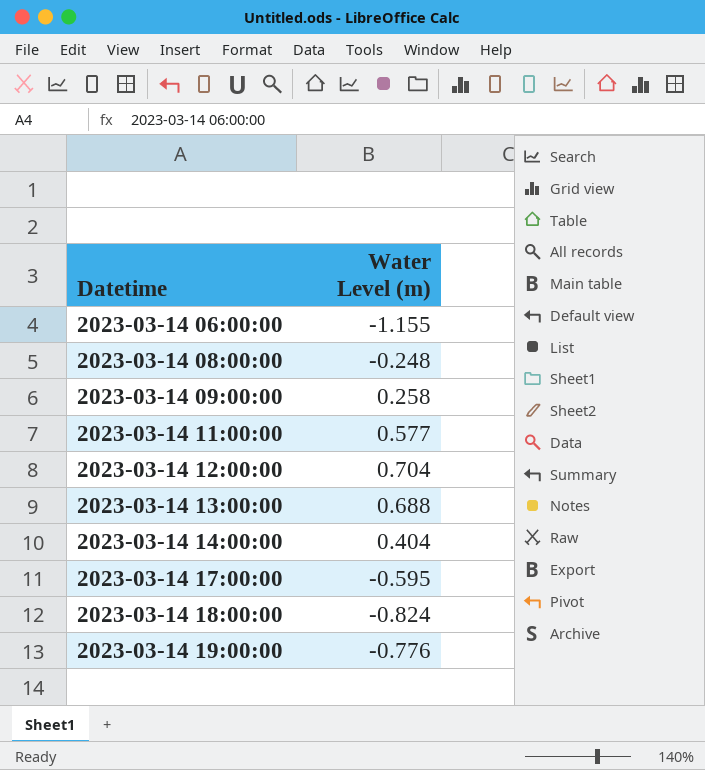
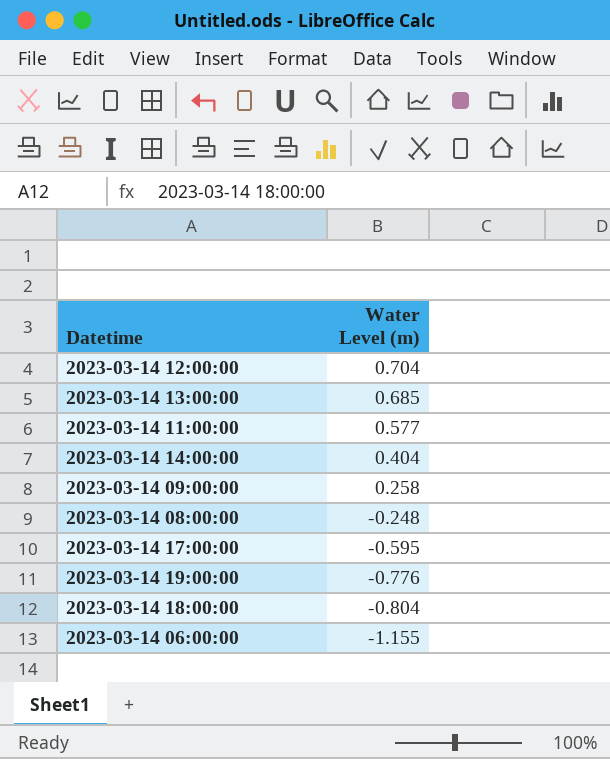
row order: Datetime ascending -> Water Level (m) descending
2023-03-14 13:00:00 | Water Level (m): 0.688 -> 0.685
2023-03-14 18:00:00 | Water Level (m): -0.824 -> -0.804

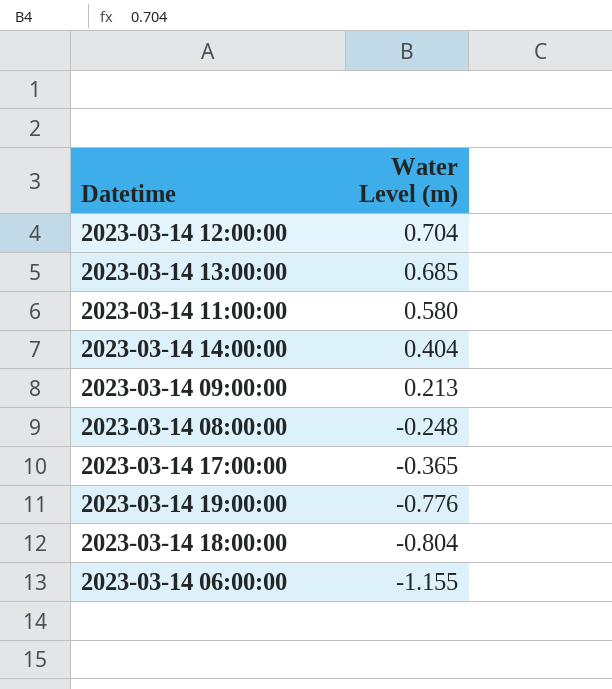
2023-03-14 11:00:00 | Water Level (m): 0.577 -> 0.580
2023-03-14 09:00:00 | Water Level (m): 0.258 -> 0.213
2023-03-14 17:00:00 | Water Level (m): -0.595 -> -0.365

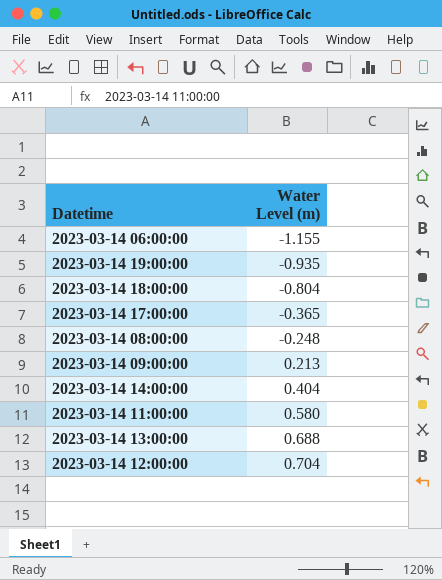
row order: Water Level (m) descending -> Water Level (m) ascending
2023-03-14 19:00:00 | Water Level (m): -0.776 -> -0.935
2023-03-14 13:00:00 | Water Level (m): 0.685 -> 0.688

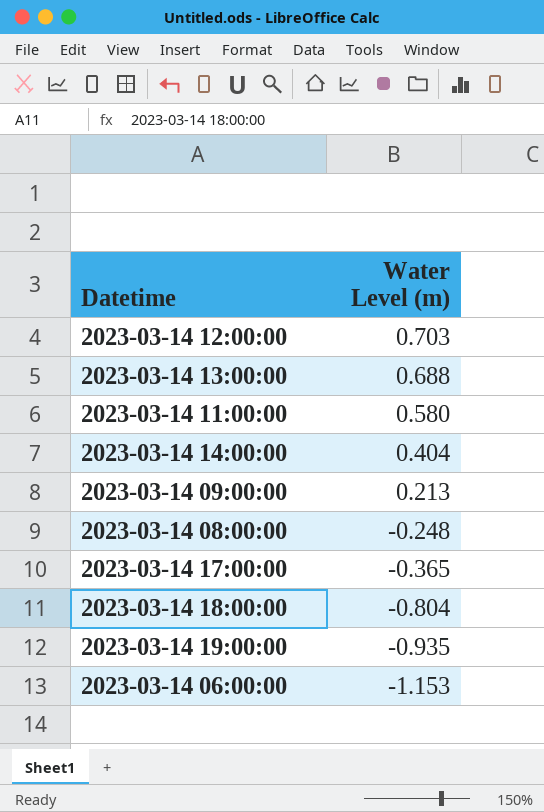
row order: Water Level (m) ascending -> Water Level (m) descending
2023-03-14 12:00:00 | Water Level (m): 0.704 -> 0.703
2023-03-14 06:00:00 | Water Level (m): -1.155 -> -1.153

